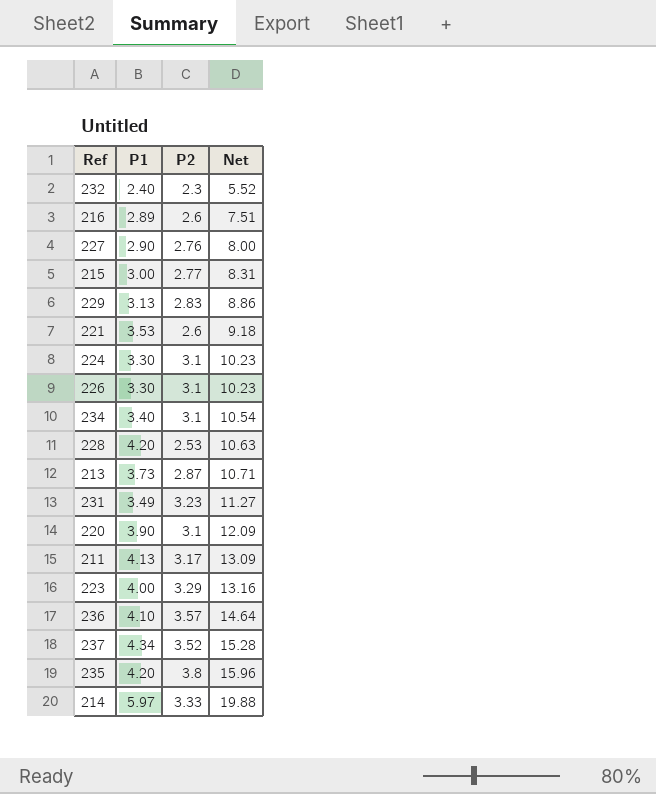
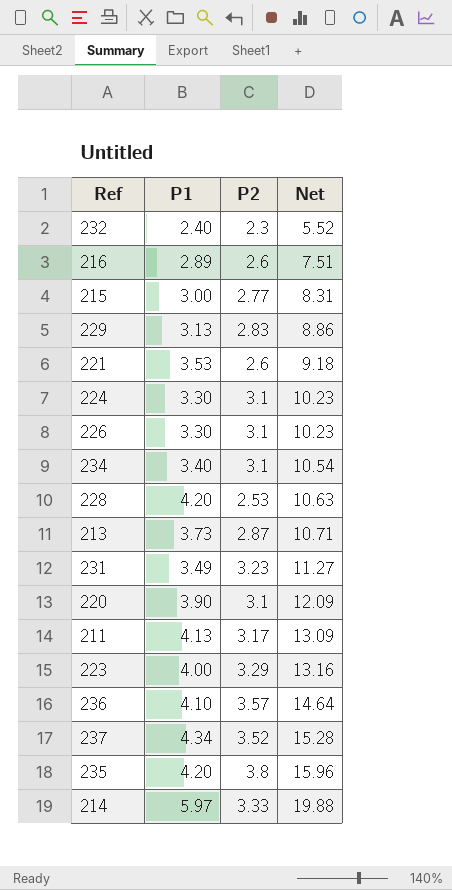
row 227: 2.90 | 2.76 | 8.00 -> none

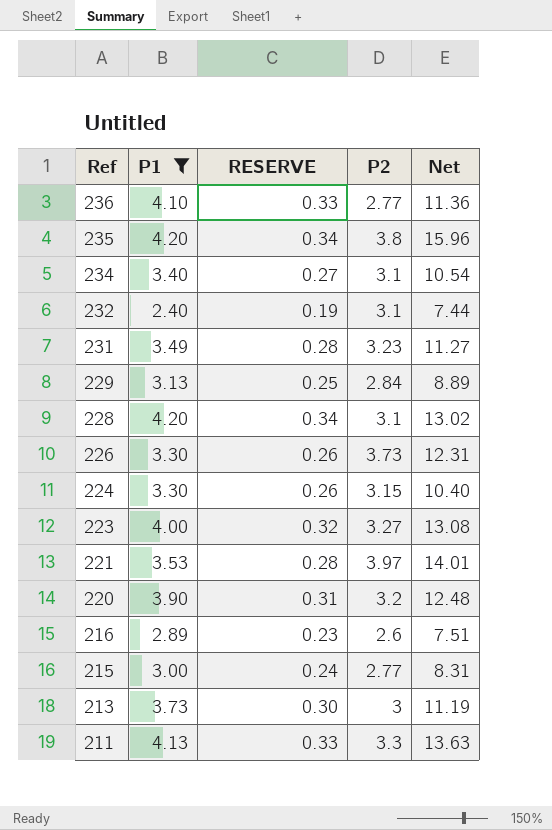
filter: none -> P1 <= 4.20
row order: Net ascending -> Ref descending
column RESERVE | formula: none -> [P1] * 0.08
236 | P2: 3.57 -> 2.77
236 | Net: 14.64 -> 11.36
232 | P2: 2.3 -> 3.1
232 | Net: 5.52 -> 7.44
229 | P2: 2.83 -> 2.84
229 | Net: 8.86 -> 8.89
228 | P2: 2.53 -> 3.1
228 | Net: 10.63 -> 13.02
226 | P2: 3.1 -> 3.73
226 | Net: 10.23 -> 12.31
224 | P2: 3.1 -> 3.15
224 | Net: 10.23 -> 10.40
223 | P2: 3.29 -> 3.27
223 | Net: 13.16 -> 13.08
221 | P2: 2.6 -> 3.97
221 | Net: 9.18 -> 14.01
220 | P2: 3.1 -> 3.2
220 | Net: 12.09 -> 12.48
213 | P2: 2.87 -> 3
213 | Net: 10.71 -> 11.19
211 | P2: 3.17 -> 3.3
211 | Net: 13.09 -> 13.63

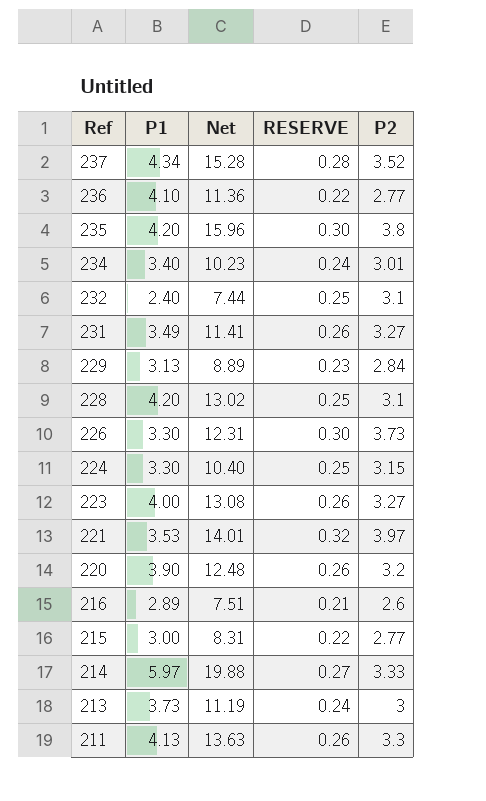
filter: P1 <= 4.20 -> none
column Net | position: 5 -> 3
column RESERVE | formula: [P1] * 0.08 -> [P2] * 0.08
234 | Net: 10.54 -> 10.23
234 | P2: 3.1 -> 3.01
231 | Net: 11.27 -> 11.41
231 | P2: 3.23 -> 3.27

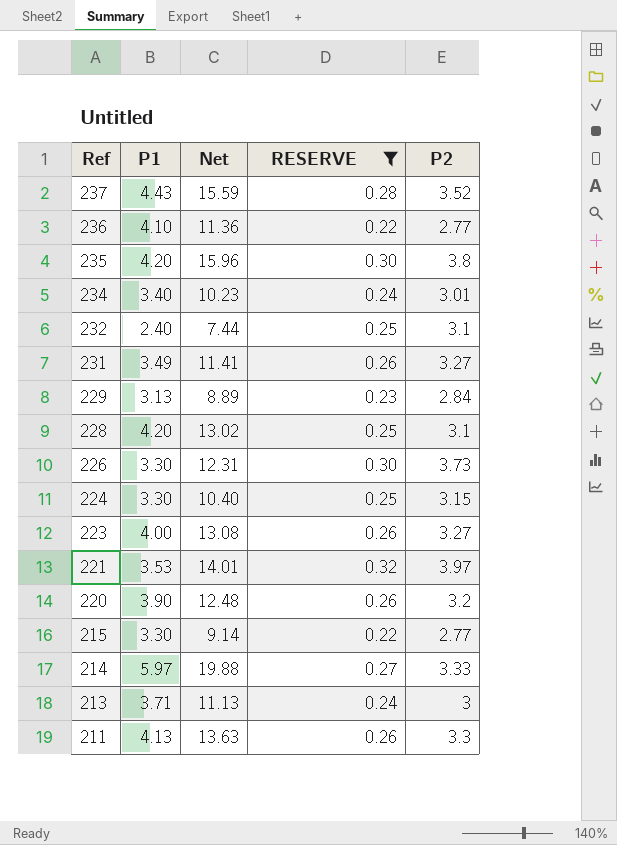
filter: none -> RESERVE != 0.21
237 | P1: 4.34 -> 4.43
237 | Net: 15.28 -> 15.59
215 | P1: 3.00 -> 3.30
215 | Net: 8.31 -> 9.14
213 | P1: 3.73 -> 3.71
213 | Net: 11.19 -> 11.13

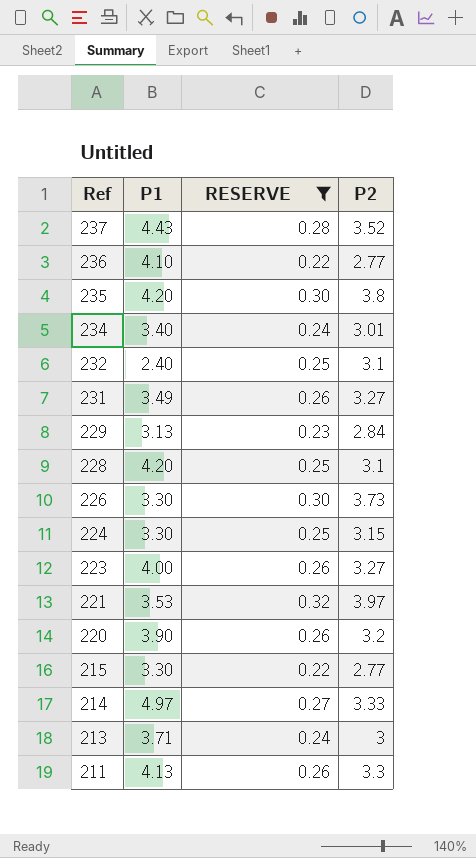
column Net | formula: [P1] * [P2] -> none
214 | P1: 5.97 -> 4.97

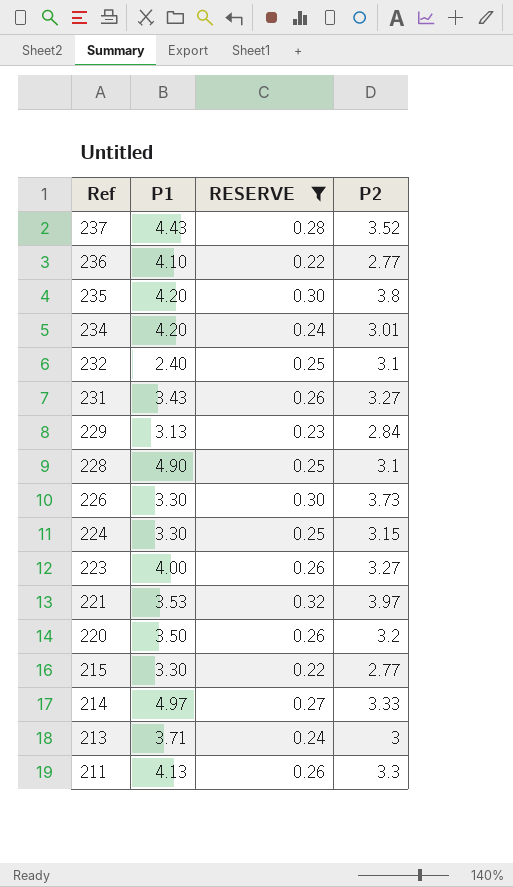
234 | P1: 3.40 -> 4.20
231 | P1: 3.49 -> 3.43
228 | P1: 4.20 -> 4.90
220 | P1: 3.90 -> 3.50

